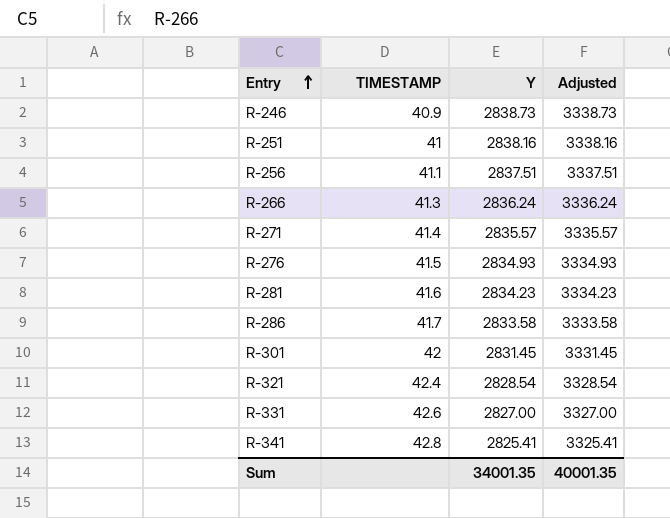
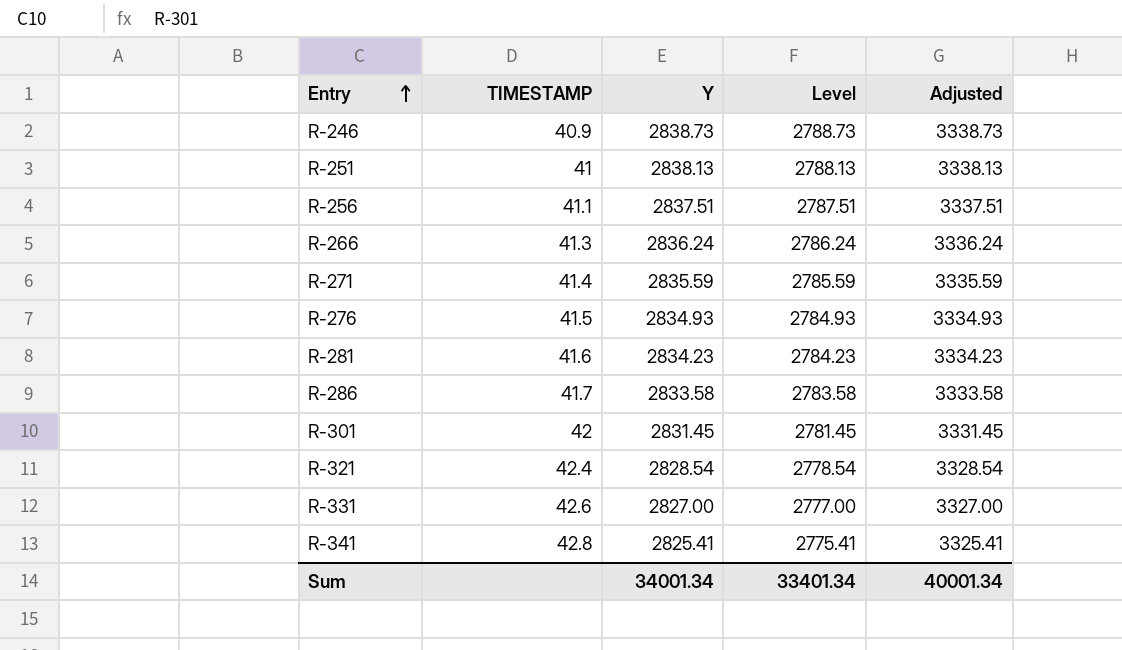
column Level | formula: none -> [Y] - 50
R-251 | Y: 2838.16 -> 2838.13
R-251 | Adjusted: 3338.16 -> 3338.13
R-271 | Y: 2835.57 -> 2835.59
R-271 | Adjusted: 3335.57 -> 3335.59
Sum | Y: 34001.35 -> 34001.34
Sum | Adjusted: 40001.35 -> 40001.34

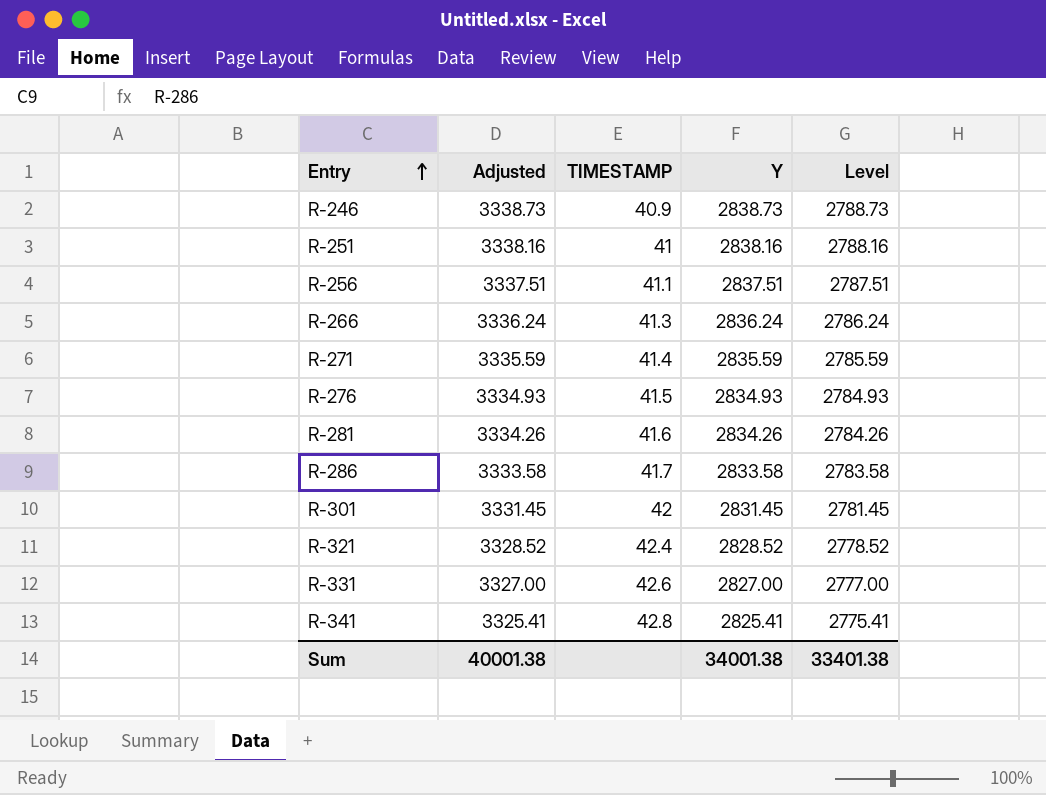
column Adjusted | position: 5 -> 2
R-251 | Adjusted: 3338.13 -> 3338.16
R-251 | Y: 2838.13 -> 2838.16
R-251 | Level: 2788.13 -> 2788.16
R-281 | Adjusted: 3334.23 -> 3334.26
R-281 | Y: 2834.23 -> 2834.26
R-281 | Level: 2784.23 -> 2784.26
R-321 | Adjusted: 3328.54 -> 3328.52
R-321 | Y: 2828.54 -> 2828.52
R-321 | Level: 2778.54 -> 2778.52
Sum | Adjusted: 40001.34 -> 40001.38
Sum | Y: 34001.34 -> 34001.38
Sum | Level: 33401.34 -> 33401.38

